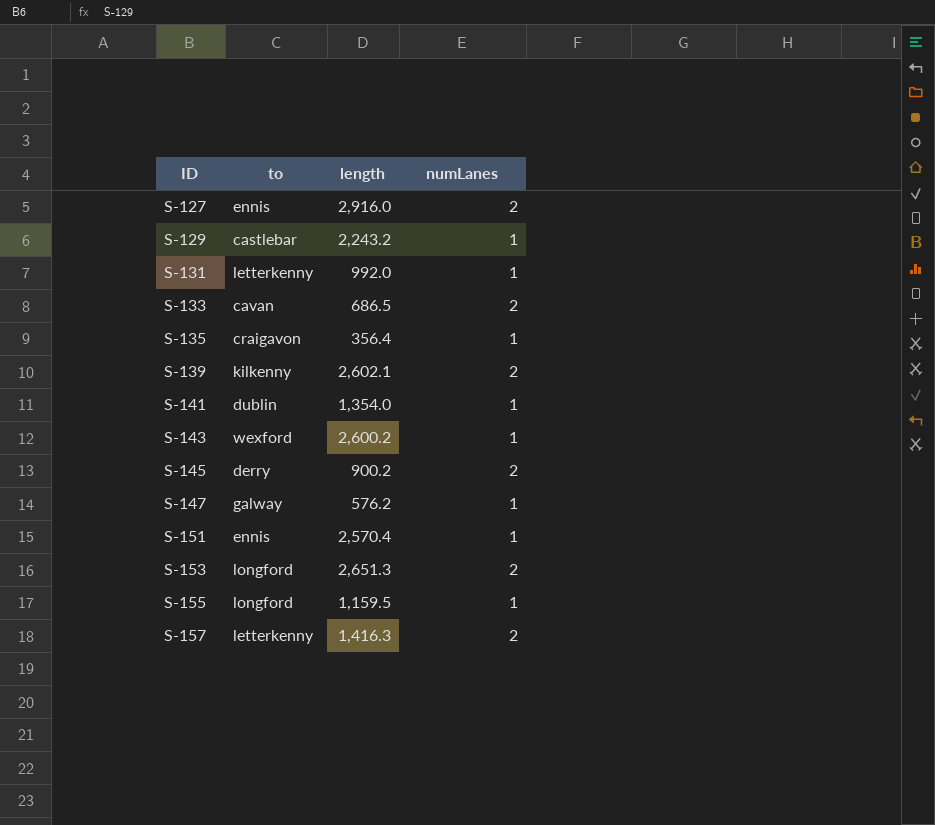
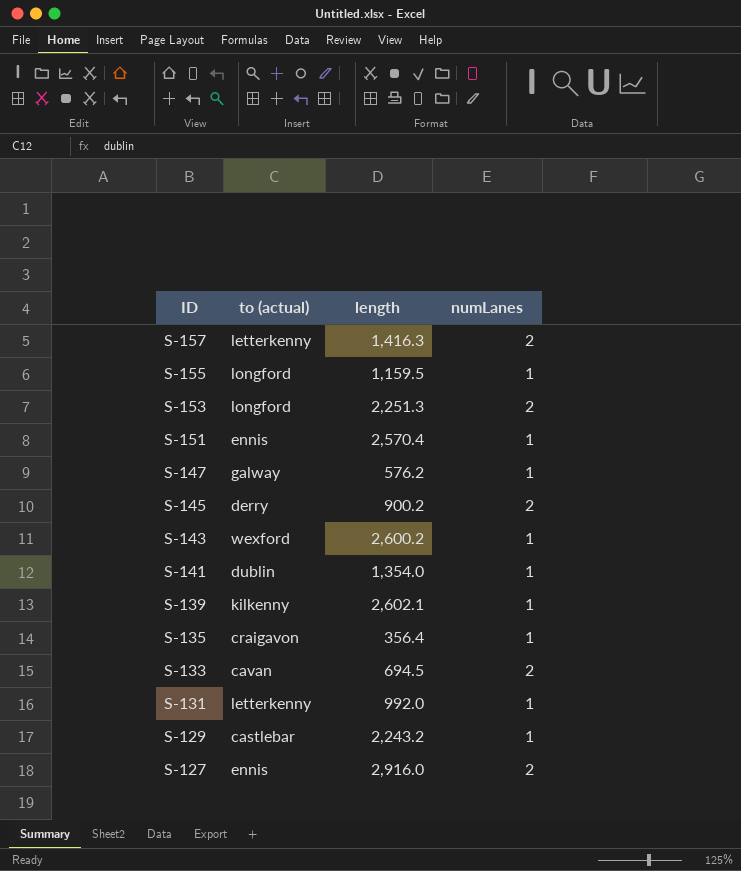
row order: ID ascending -> ID descending
column name: to -> to (actual)
S-153 | length: 2,651.3 -> 2,251.3
S-139 | numLanes: 2 -> 1
S-133 | length: 686.5 -> 694.5

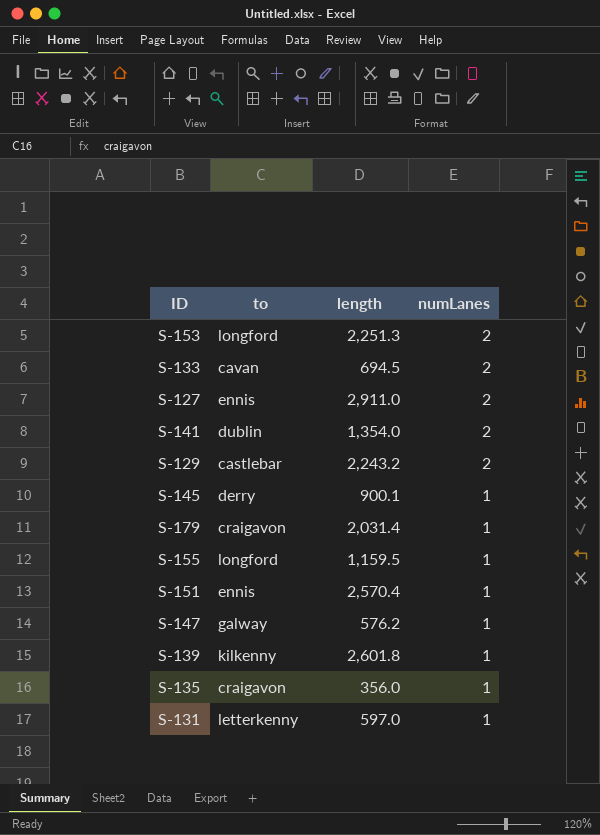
row order: ID descending -> numLanes descending
column name: to (actual) -> to
row S-157: letterkenny | 1,416.3 | 2 -> none
row S-143: wexford | 2,600.2 | 1 -> none
S-127 | length: 2,916.0 -> 2,911.0
S-141 | numLanes: 1 -> 2
S-129 | numLanes: 1 -> 2
S-145 | length: 900.2 -> 900.1
S-145 | numLanes: 2 -> 1
row S-179: none -> craigavon | 2,031.4 | 1
S-139 | length: 2,602.1 -> 2,601.8
S-135 | length: 356.4 -> 356.0
S-131 | length: 992.0 -> 597.0

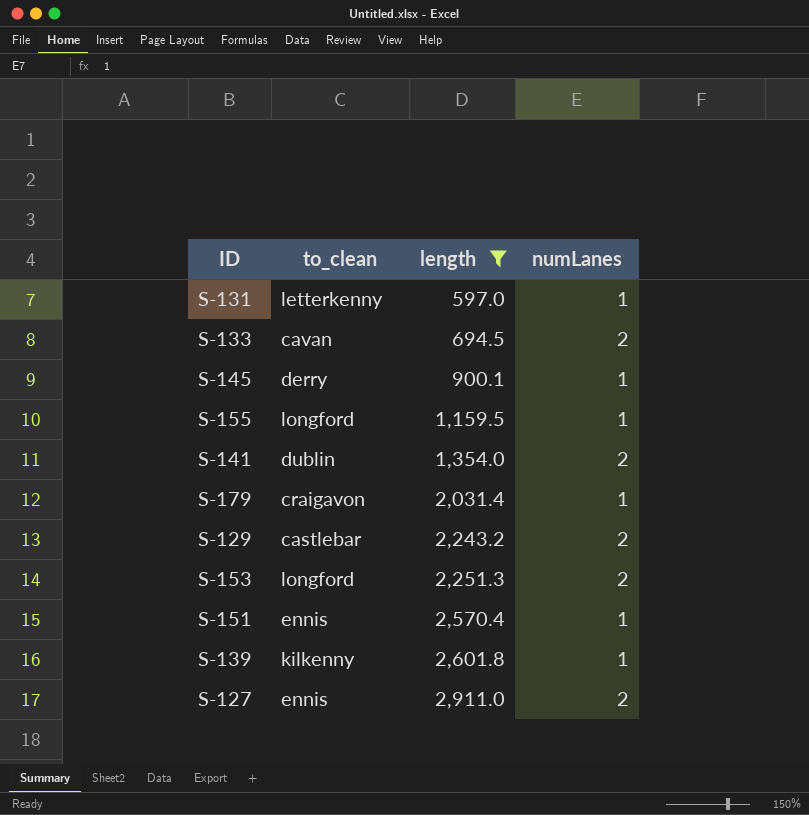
filter: none -> length >= 597.0
row order: numLanes descending -> length ascending
column name: to -> to_clean

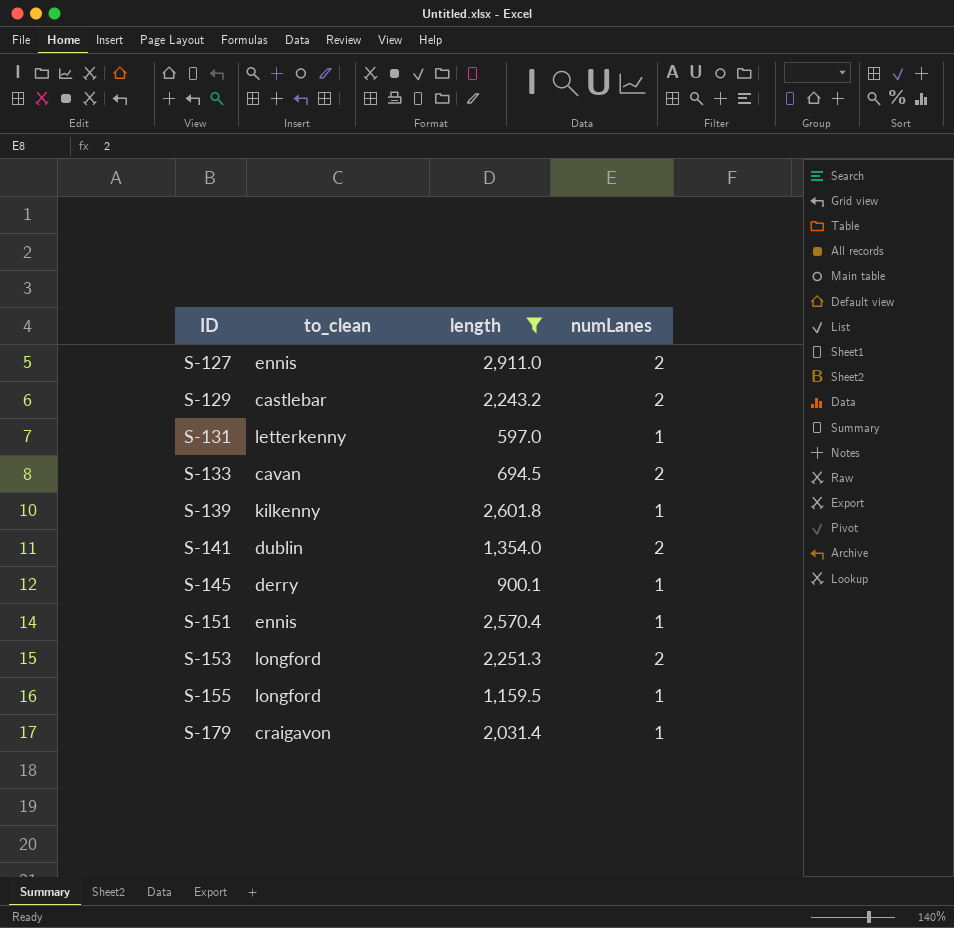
row order: length ascending -> ID ascending

